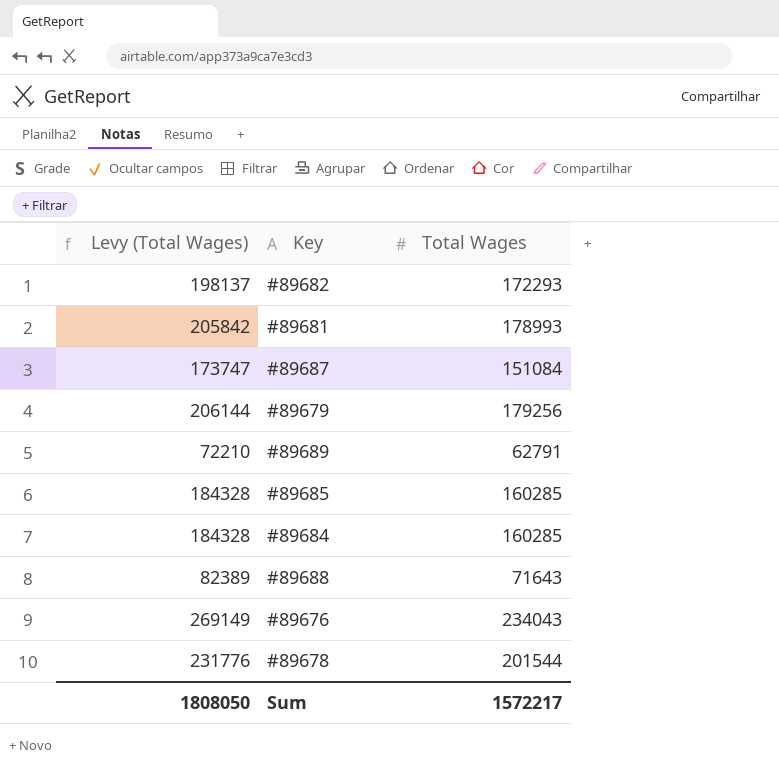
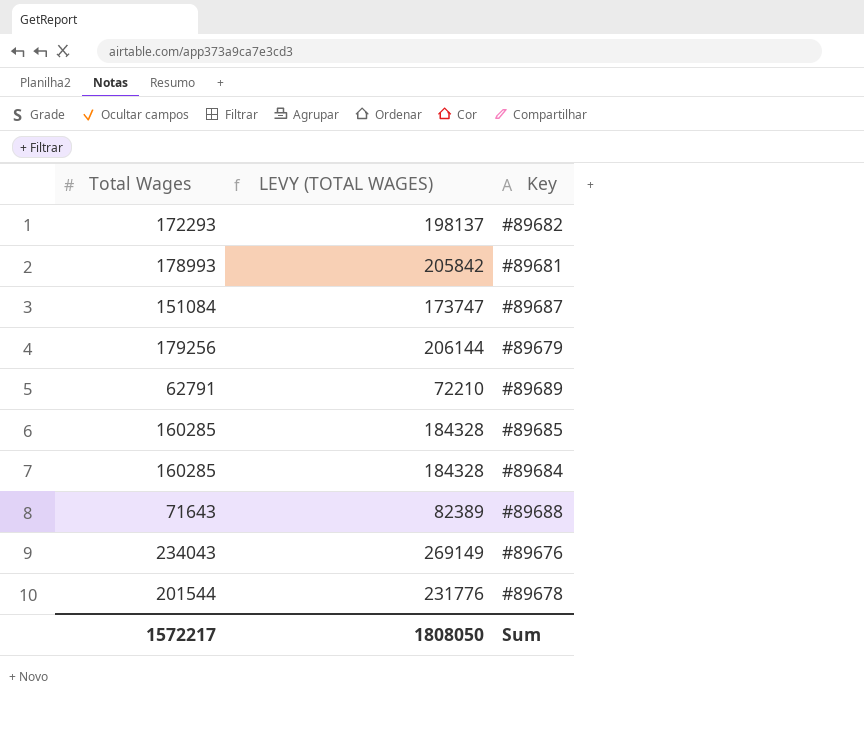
column Total Wages | position: 3 -> 1
column name: Levy (Total Wages) -> LEVY (TOTAL WAGES)

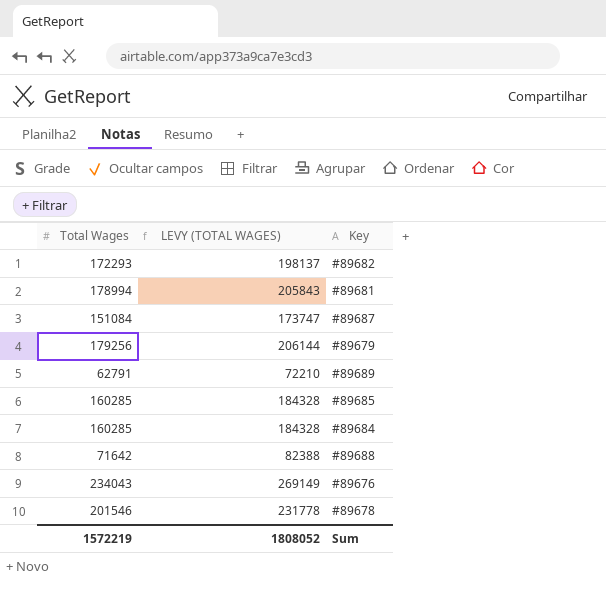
#89681 | Total Wages: 178993 -> 178994
#89681 | LEVY (TOTAL WAGES): 205842 -> 205843
#89688 | Total Wages: 71643 -> 71642
#89688 | LEVY (TOTAL WAGES): 82389 -> 82388
#89678 | Total Wages: 201544 -> 201546
#89678 | LEVY (TOTAL WAGES): 231776 -> 231778
Sum | Total Wages: 1572217 -> 1572219
Sum | LEVY (TOTAL WAGES): 1808050 -> 1808052

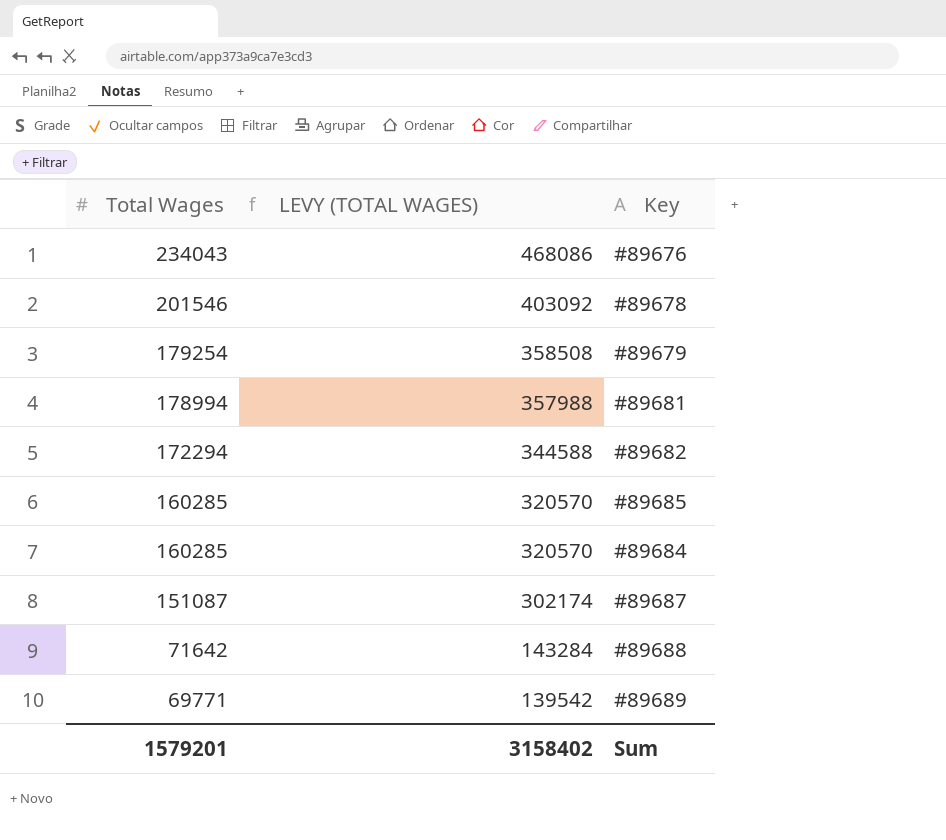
row order: none -> Total Wages descending
column LEVY (TOTAL WAGES) | formula: [Total Wages] * 1.15 -> [Total Wages] * 2
#89679 | Total Wages: 179256 -> 179254
#89682 | Total Wages: 172293 -> 172294
#89687 | Total Wages: 151084 -> 151087
#89689 | Total Wages: 62791 -> 69771
Sum | Total Wages: 1572219 -> 1579201
Sum | LEVY (TOTAL WAGES): 1808052 -> 3158402

